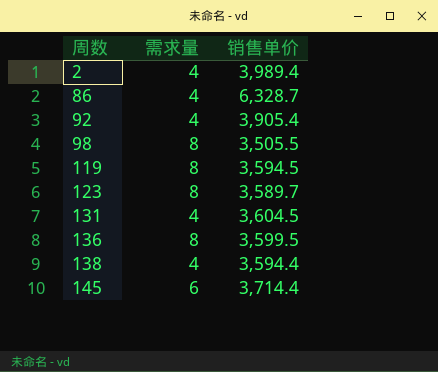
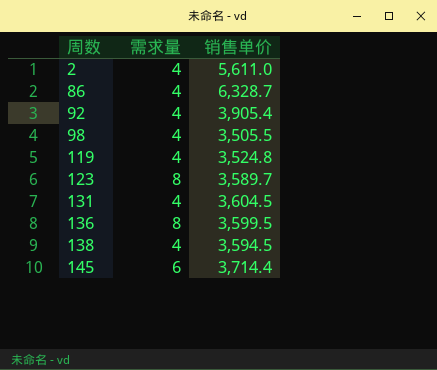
2 | 销售单价: 3,989.4 -> 5,611.0
98 | 需求量: 8 -> 4
119 | 需求量: 8 -> 4
119 | 销售单价: 3,594.5 -> 3,524.8
138 | 销售单价: 3,594.4 -> 3,594.5

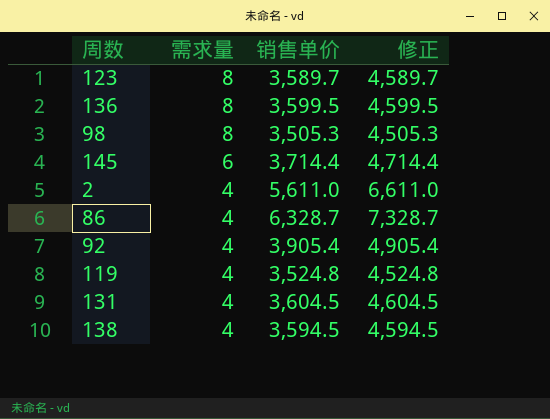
row order: 周数 ascending -> 需求量 descending
column 修正 | formula: none -> [销售单价] + 1000
98 | 需求量: 4 -> 8
98 | 销售单价: 3,505.5 -> 3,505.3

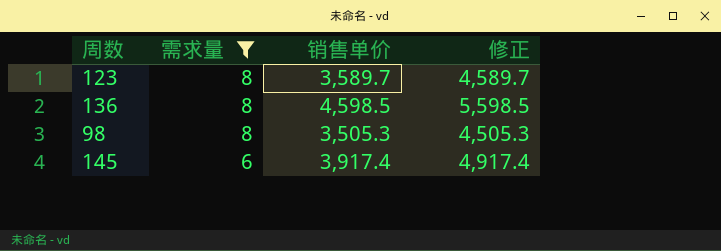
filter: none -> 需求量 != 4
136 | 销售单价: 3,599.5 -> 4,598.5
136 | 修正: 4,599.5 -> 5,598.5
145 | 销售单价: 3,714.4 -> 3,917.4
145 | 修正: 4,714.4 -> 4,917.4

